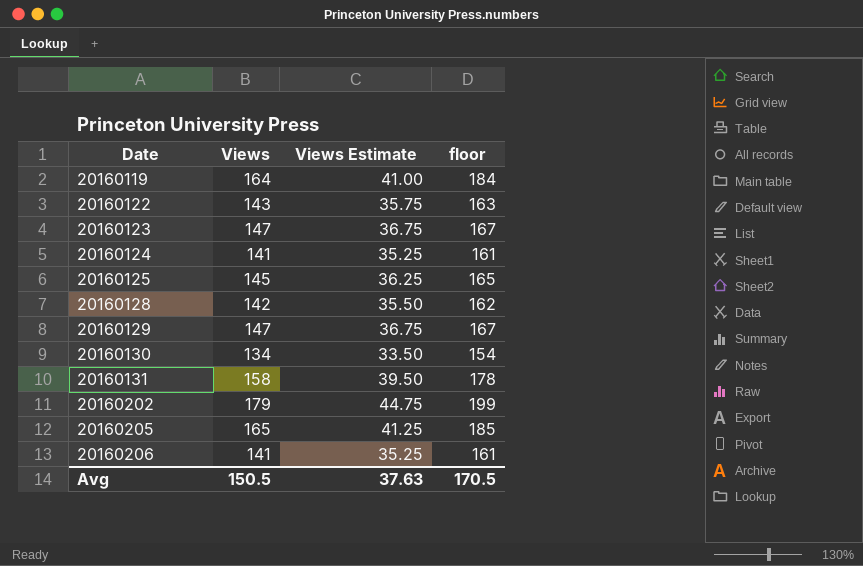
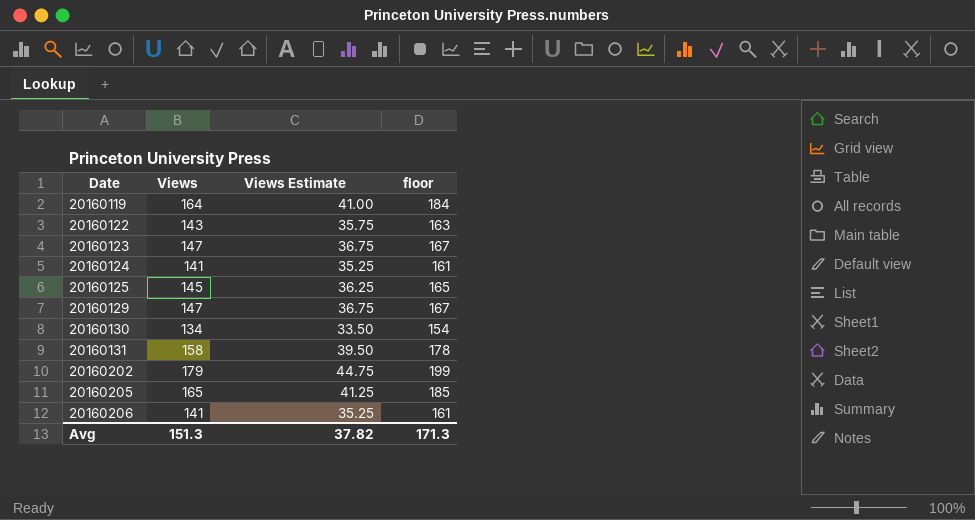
row 20160128: 142 | 35.50 | 162 -> none
Avg | Views: 150.5 -> 151.3
Avg | Views Estimate: 37.63 -> 37.82
Avg | floor: 170.5 -> 171.3

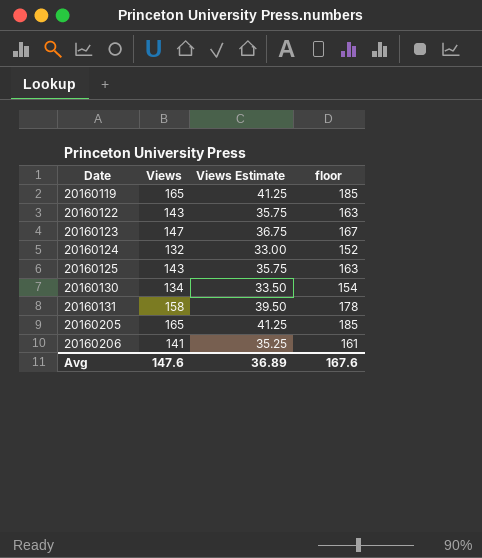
row 20160129: 147 | 36.75 | 167 -> none
row 20160202: 179 | 44.75 | 199 -> none
20160119 | Views: 164 -> 165
20160119 | Views Estimate: 41.00 -> 41.25
20160119 | floor: 184 -> 185
20160124 | Views: 141 -> 132
20160124 | Views Estimate: 35.25 -> 33.00
20160124 | floor: 161 -> 152
20160125 | Views: 145 -> 143
20160125 | Views Estimate: 36.25 -> 35.75
20160125 | floor: 165 -> 163
Avg | Views: 151.3 -> 147.6
Avg | Views Estimate: 37.82 -> 36.89
Avg | floor: 171.3 -> 167.6

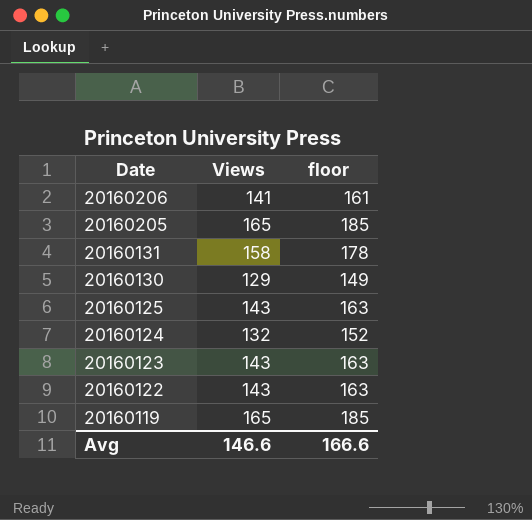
row order: Date ascending -> Date descending
column Views Estimate | formula: [Views] * 0.25 -> none
20160130 | Views: 134 -> 129
20160130 | floor: 154 -> 149
20160123 | Views: 147 -> 143
20160123 | floor: 167 -> 163
Avg | Views: 147.6 -> 146.6
Avg | floor: 167.6 -> 166.6

